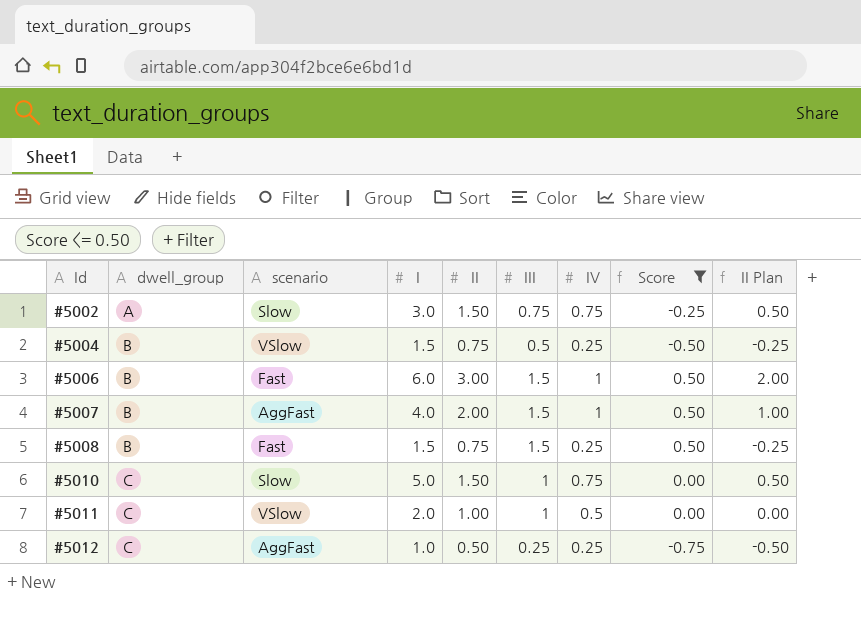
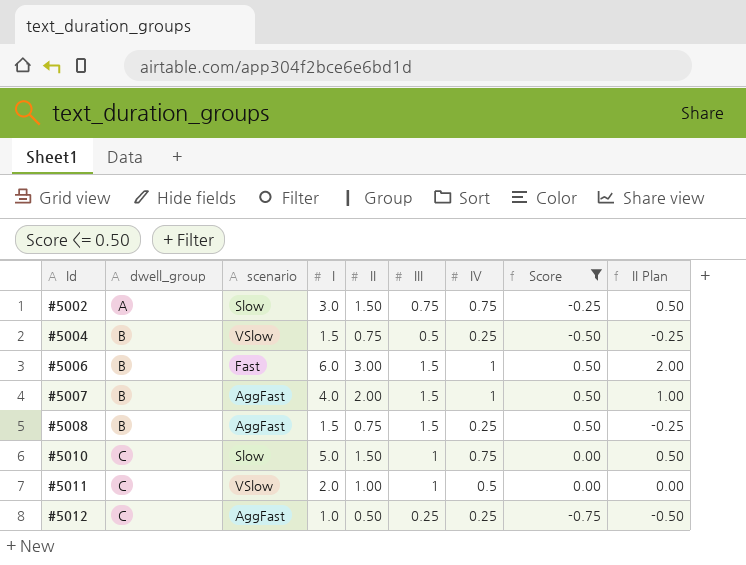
#5008 | scenario: Fast -> AggFast

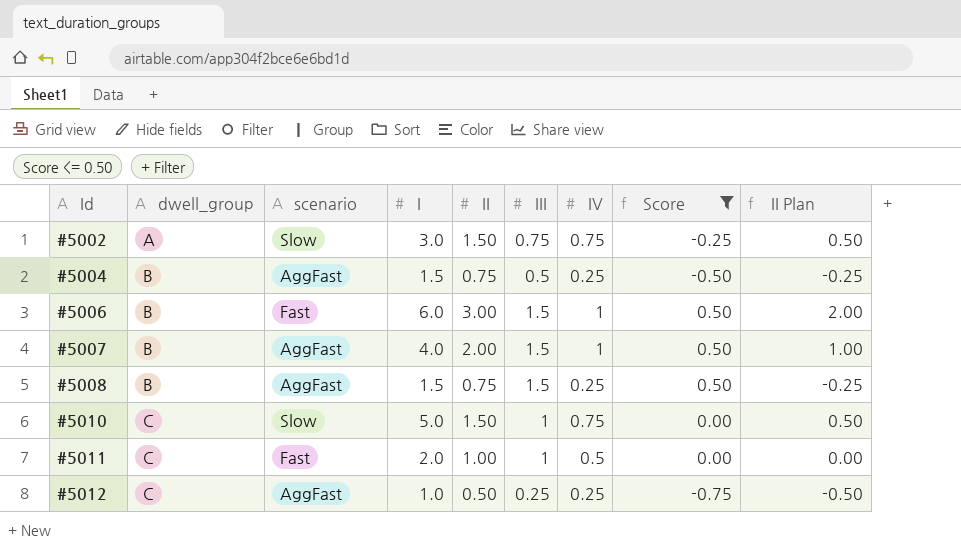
#5004 | scenario: VSlow -> AggFast
#5011 | scenario: VSlow -> Fast

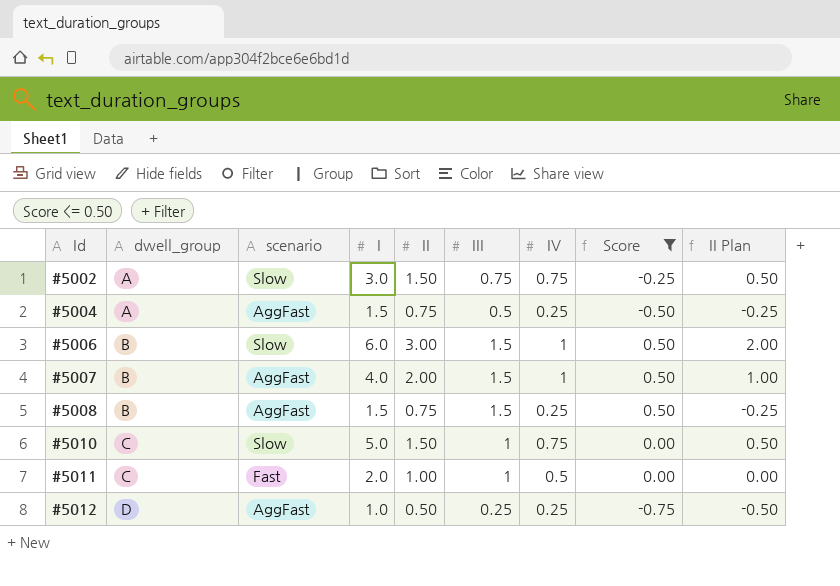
#5004 | dwell_group: B -> A
#5006 | scenario: Fast -> Slow
#5012 | dwell_group: C -> D

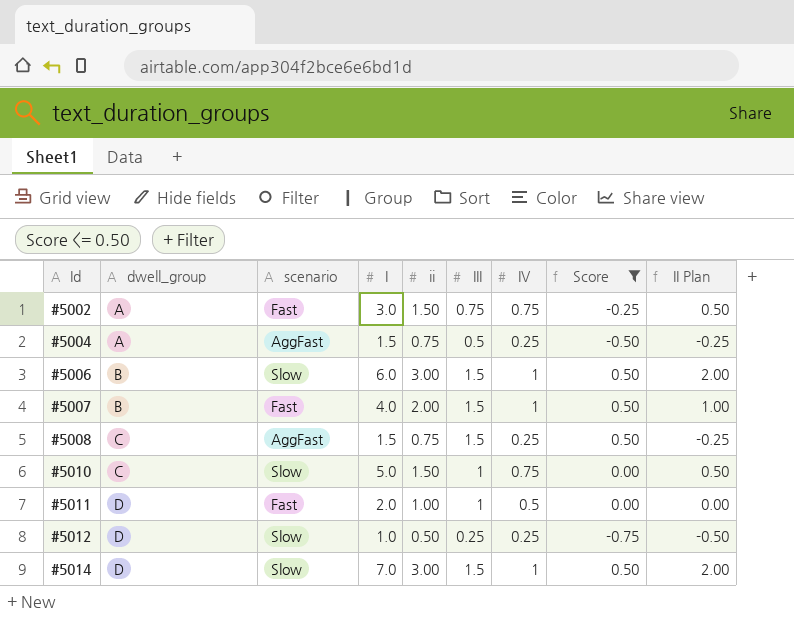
column name: II -> ii
#5002 | scenario: Slow -> Fast
#5007 | scenario: AggFast -> Fast
#5008 | dwell_group: B -> C
#5011 | dwell_group: C -> D
#5012 | scenario: AggFast -> Slow
row #5014: none -> D | Slow | 7.0 | 3.00 | 1.5 | 1 | 0.50 | 2.00

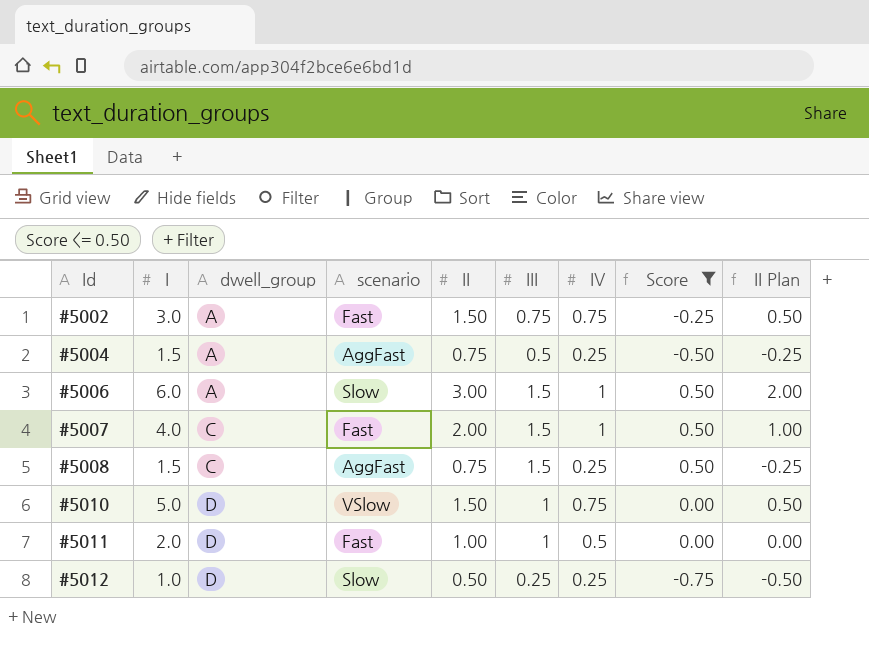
column I | position: 4 -> 2
column name: ii -> II
row #5014: D | Slow | 7.0 | 3.00 | 1.5 | 1 | 0.50 | 2.00 -> none
#5006 | dwell_group: B -> A
#5007 | dwell_group: B -> C
#5010 | dwell_group: C -> D
#5010 | scenario: Slow -> VSlow

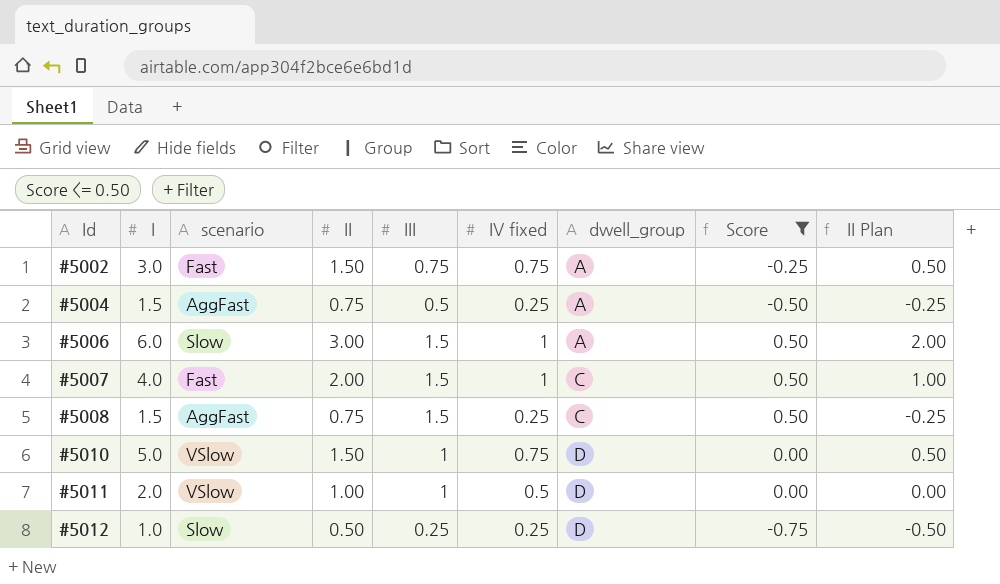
column name: IV -> IV fixed
column dwell_group | position: 3 -> 7
#5011 | scenario: Fast -> VSlow

